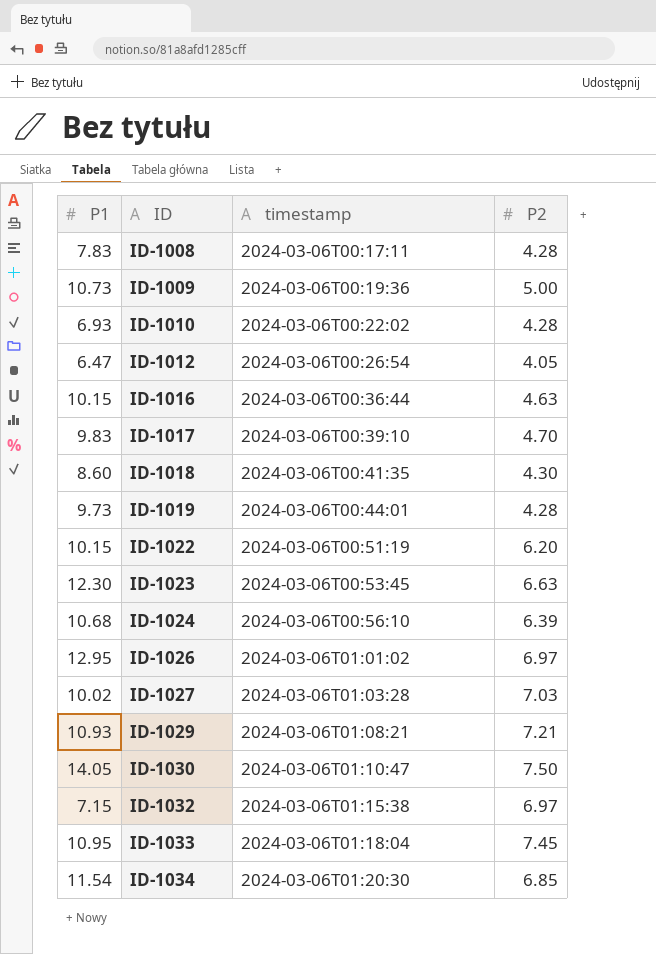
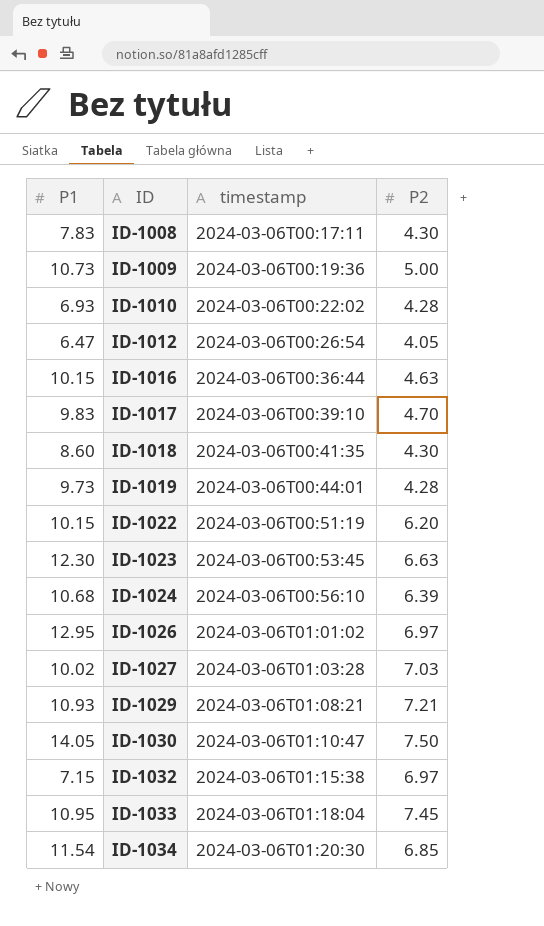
ID-1008 | P2: 4.28 -> 4.30

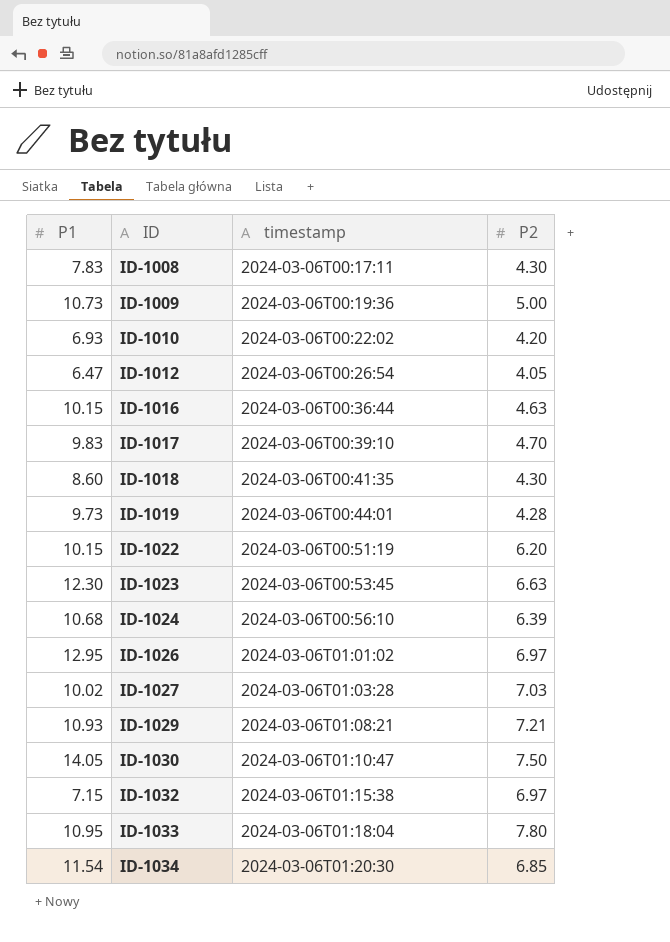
ID-1010 | P2: 4.28 -> 4.20
ID-1033 | P2: 7.45 -> 7.80

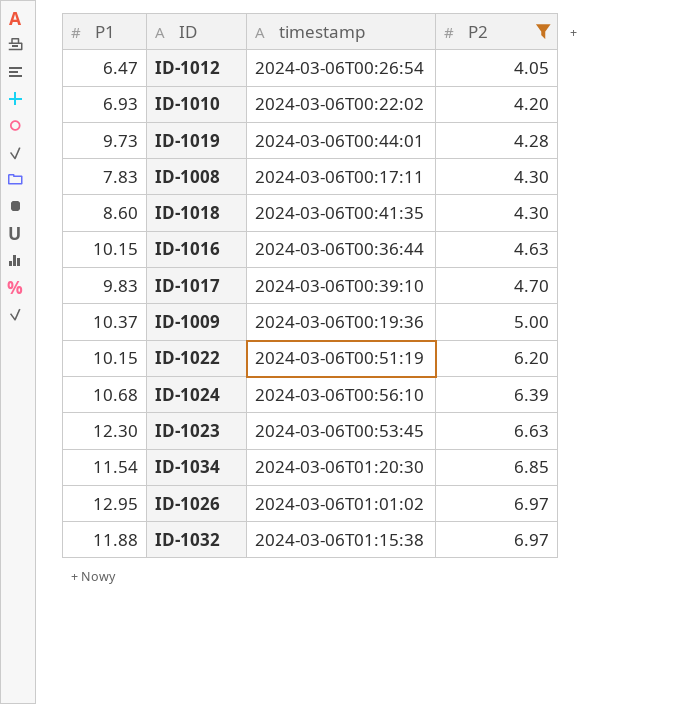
filter: none -> P2 <= 6.97
row order: ID ascending -> P2 ascending
ID-1009 | P1: 10.73 -> 10.37
ID-1032 | P1: 7.15 -> 11.88

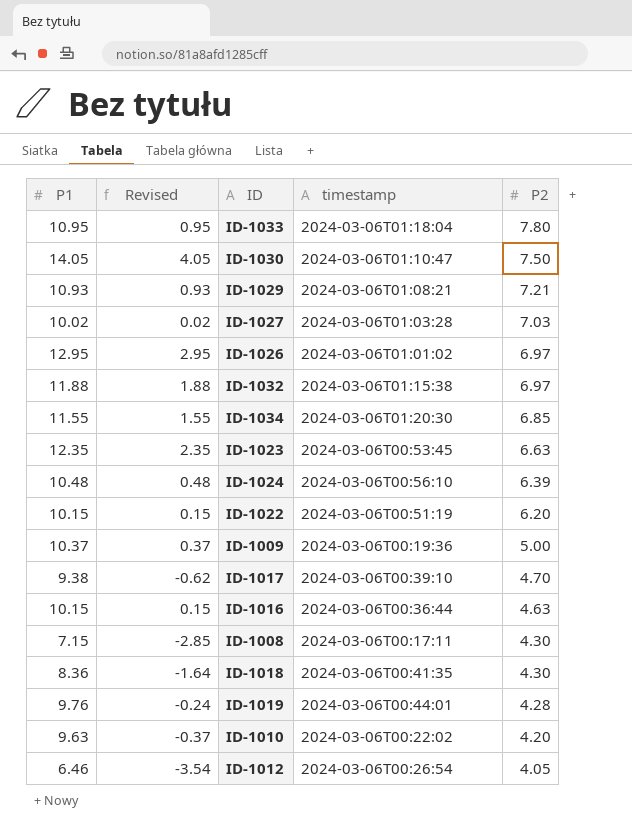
filter: P2 <= 6.97 -> none
row order: P2 ascending -> P2 descending
column Revised | formula: none -> [P1] - 10
ID-1034 | P1: 11.54 -> 11.55
ID-1023 | P1: 12.30 -> 12.35
ID-1024 | P1: 10.68 -> 10.48
ID-1017 | P1: 9.83 -> 9.38
ID-1008 | P1: 7.83 -> 7.15
ID-1018 | P1: 8.60 -> 8.36
ID-1019 | P1: 9.73 -> 9.76
ID-1010 | P1: 6.93 -> 9.63
ID-1012 | P1: 6.47 -> 6.46

